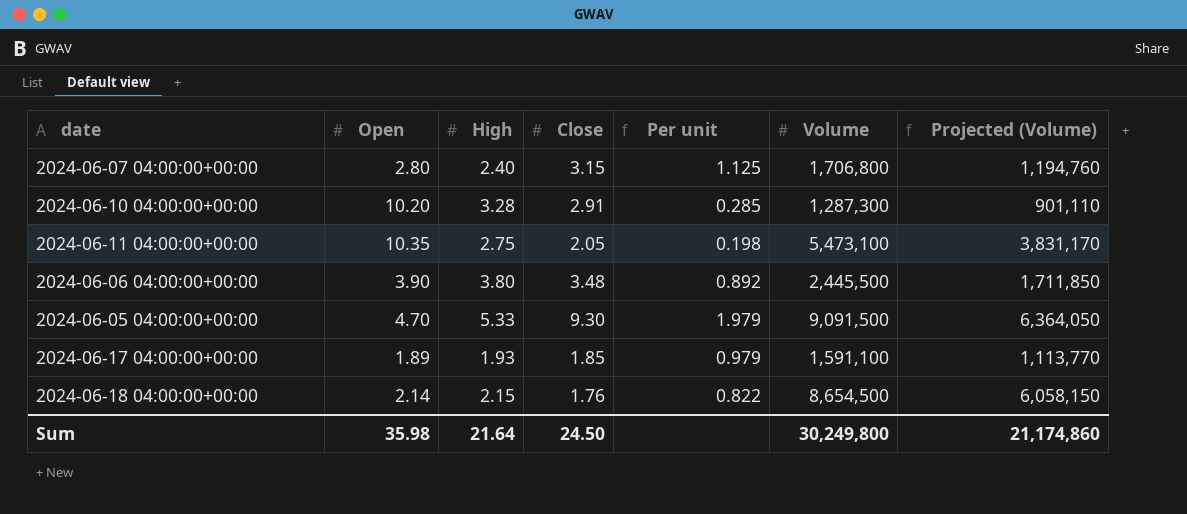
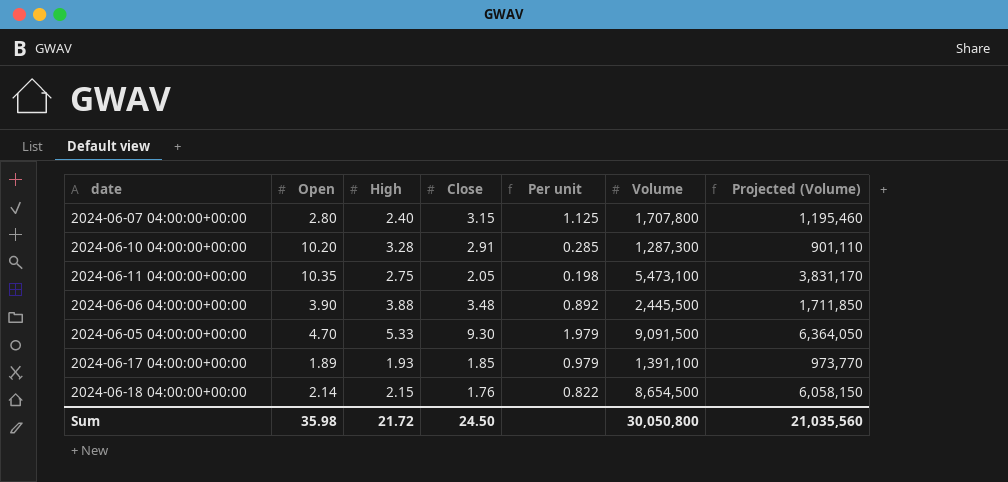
2024-06-07 04:00:00+00:00 | Volume: 1,706,800 -> 1,707,800
2024-06-07 04:00:00+00:00 | Projected (Volume): 1,194,760 -> 1,195,460
2024-06-06 04:00:00+00:00 | High: 3.80 -> 3.88
2024-06-17 04:00:00+00:00 | Volume: 1,591,100 -> 1,391,100
2024-06-17 04:00:00+00:00 | Projected (Volume): 1,113,770 -> 973,770
Sum | High: 21.64 -> 21.72
Sum | Volume: 30,249,800 -> 30,050,800
Sum | Projected (Volume): 21,174,860 -> 21,035,560

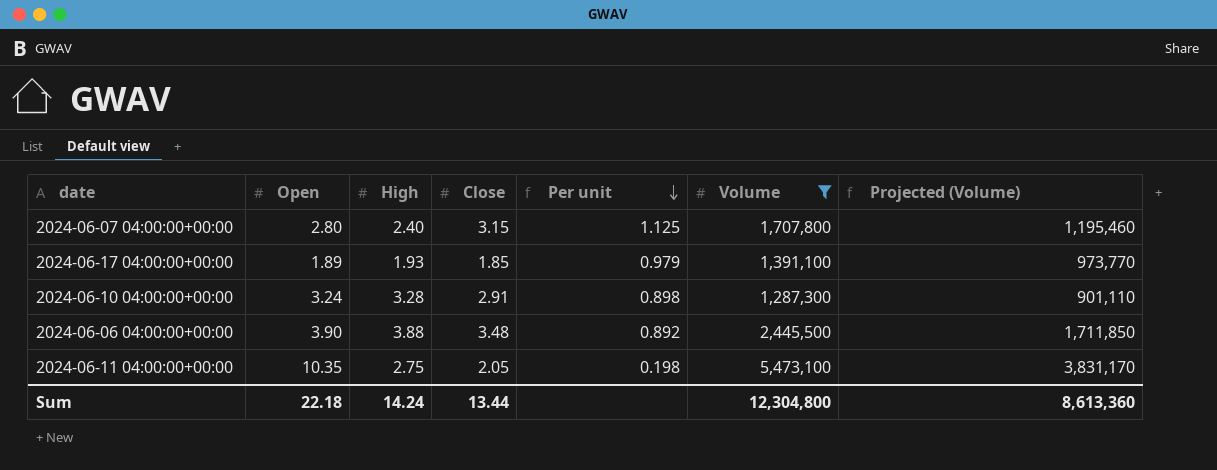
filter: none -> Volume <= 5,473,100
row order: none -> Per unit descending
2024-06-10 04:00:00+00:00 | Open: 10.20 -> 3.24
2024-06-10 04:00:00+00:00 | Per unit: 0.285 -> 0.898
Sum | Open: 35.98 -> 22.18
Sum | High: 21.72 -> 14.24
Sum | Close: 24.50 -> 13.44
Sum | Volume: 30,050,800 -> 12,304,800
Sum | Projected (Volume): 21,035,560 -> 8,613,360

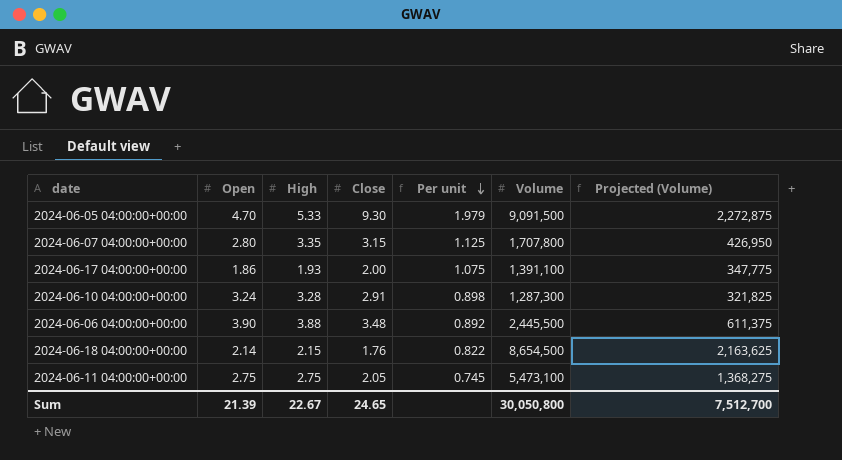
filter: Volume <= 5,473,100 -> none
column Projected (Volume) | formula: [Volume] * 0.7 -> [Volume] * 0.25
2024-06-07 04:00:00+00:00 | High: 2.40 -> 3.35
2024-06-17 04:00:00+00:00 | Open: 1.89 -> 1.86
2024-06-17 04:00:00+00:00 | Close: 1.85 -> 2.00
2024-06-17 04:00:00+00:00 | Per unit: 0.979 -> 1.075
2024-06-11 04:00:00+00:00 | Open: 10.35 -> 2.75
2024-06-11 04:00:00+00:00 | Per unit: 0.198 -> 0.745
Sum | Open: 22.18 -> 21.39
Sum | High: 14.24 -> 22.67
Sum | Close: 13.44 -> 24.65
Sum | Volume: 12,304,800 -> 30,050,800
Sum | Projected (Volume): 8,613,360 -> 7,512,700

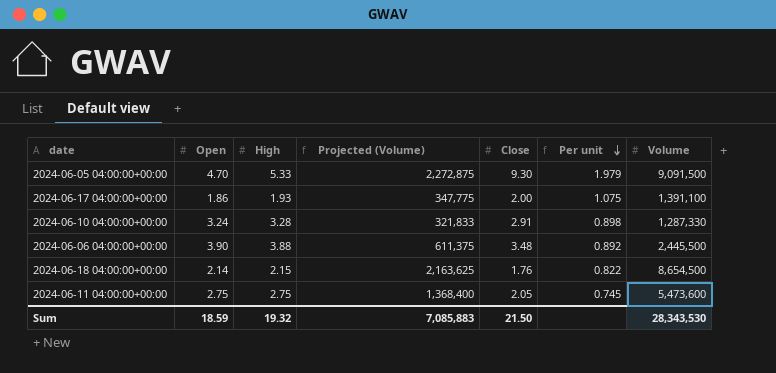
column Projected (Volume) | position: 7 -> 4
row 2024-06-07 04:00:00+00:00: 2.80 | 3.35 | 3.15 | 1.125 | 1,707,800 | 426,950 -> none
2024-06-10 04:00:00+00:00 | Projected (Volume): 321,825 -> 321,833
2024-06-10 04:00:00+00:00 | Volume: 1,287,300 -> 1,287,330
2024-06-11 04:00:00+00:00 | Projected (Volume): 1,368,275 -> 1,368,400
2024-06-11 04:00:00+00:00 | Volume: 5,473,100 -> 5,473,600
Sum | Open: 21.39 -> 18.59
Sum | High: 22.67 -> 19.32
Sum | Projected (Volume): 7,512,700 -> 7,085,883
Sum | Close: 24.65 -> 21.50
Sum | Volume: 30,050,800 -> 28,343,530

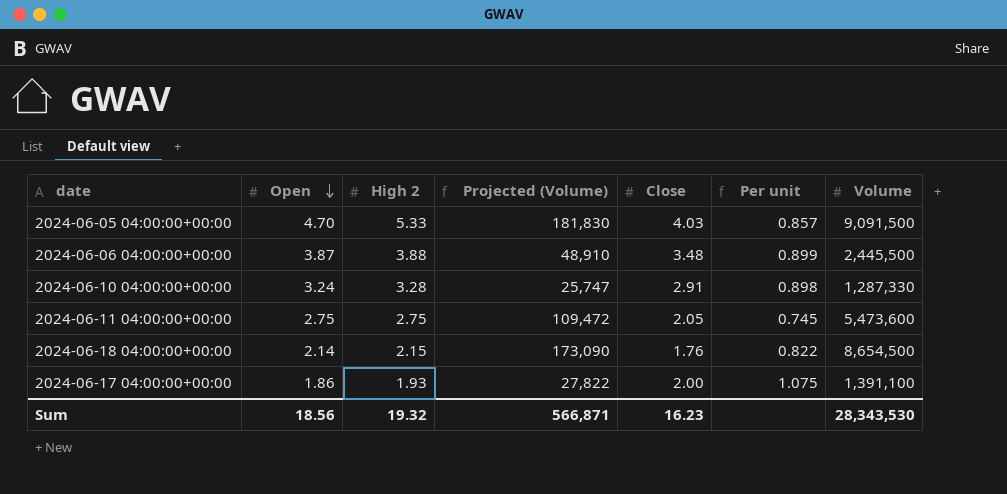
row order: Per unit descending -> Open descending
column name: High -> High 2
column Projected (Volume) | formula: [Volume] * 0.25 -> [Volume] * 0.02
2024-06-05 04:00:00+00:00 | Close: 9.30 -> 4.03
2024-06-05 04:00:00+00:00 | Per unit: 1.979 -> 0.857
2024-06-06 04:00:00+00:00 | Open: 3.90 -> 3.87
2024-06-06 04:00:00+00:00 | Per unit: 0.892 -> 0.899
Sum | Open: 18.59 -> 18.56
Sum | Projected (Volume): 7,085,883 -> 566,871
Sum | Close: 21.50 -> 16.23

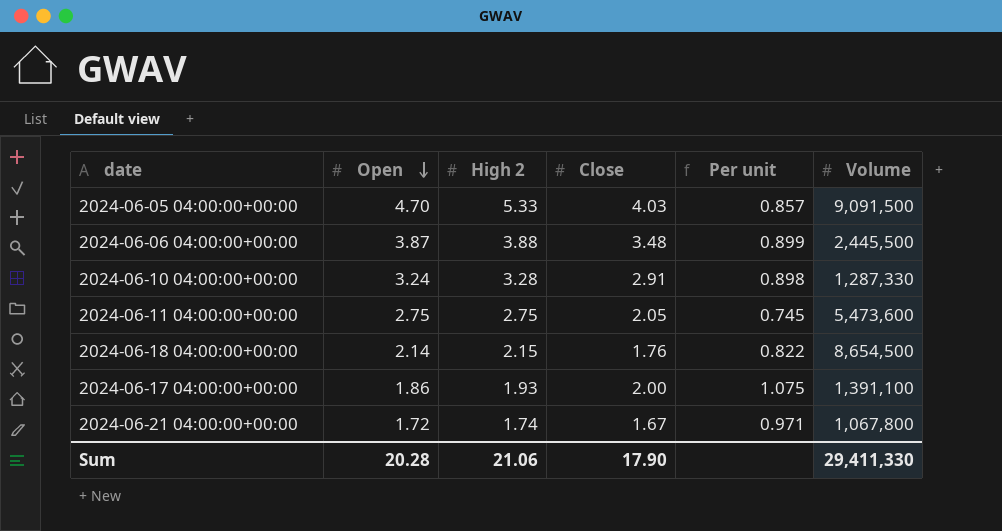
column Projected (Volume) | formula: [Volume] * 0.02 -> none
row 2024-06-21 04:00:00+00:00: none -> 1.72 | 1.74 | 1.67 | 0.971 | 1,067,800
Sum | Open: 18.56 -> 20.28
Sum | High 2: 19.32 -> 21.06
Sum | Close: 16.23 -> 17.90
Sum | Volume: 28,343,530 -> 29,411,330

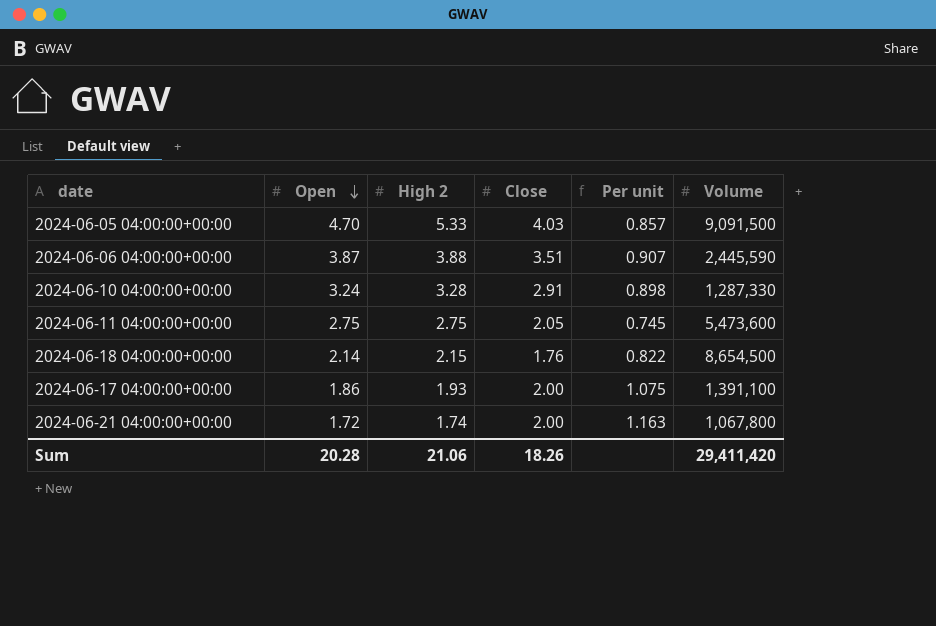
2024-06-06 04:00:00+00:00 | Close: 3.48 -> 3.51
2024-06-06 04:00:00+00:00 | Per unit: 0.899 -> 0.907
2024-06-06 04:00:00+00:00 | Volume: 2,445,500 -> 2,445,590
2024-06-21 04:00:00+00:00 | Close: 1.67 -> 2.00
2024-06-21 04:00:00+00:00 | Per unit: 0.971 -> 1.163
Sum | Close: 17.90 -> 18.26
Sum | Volume: 29,411,330 -> 29,411,420

